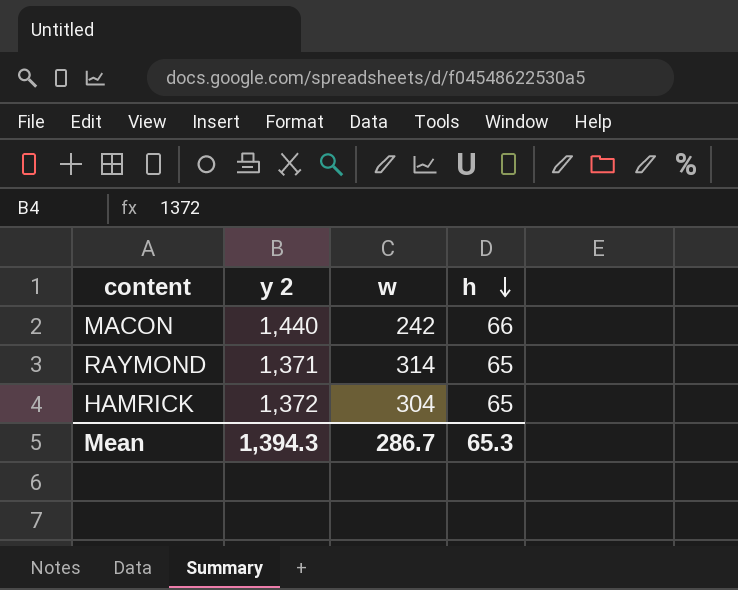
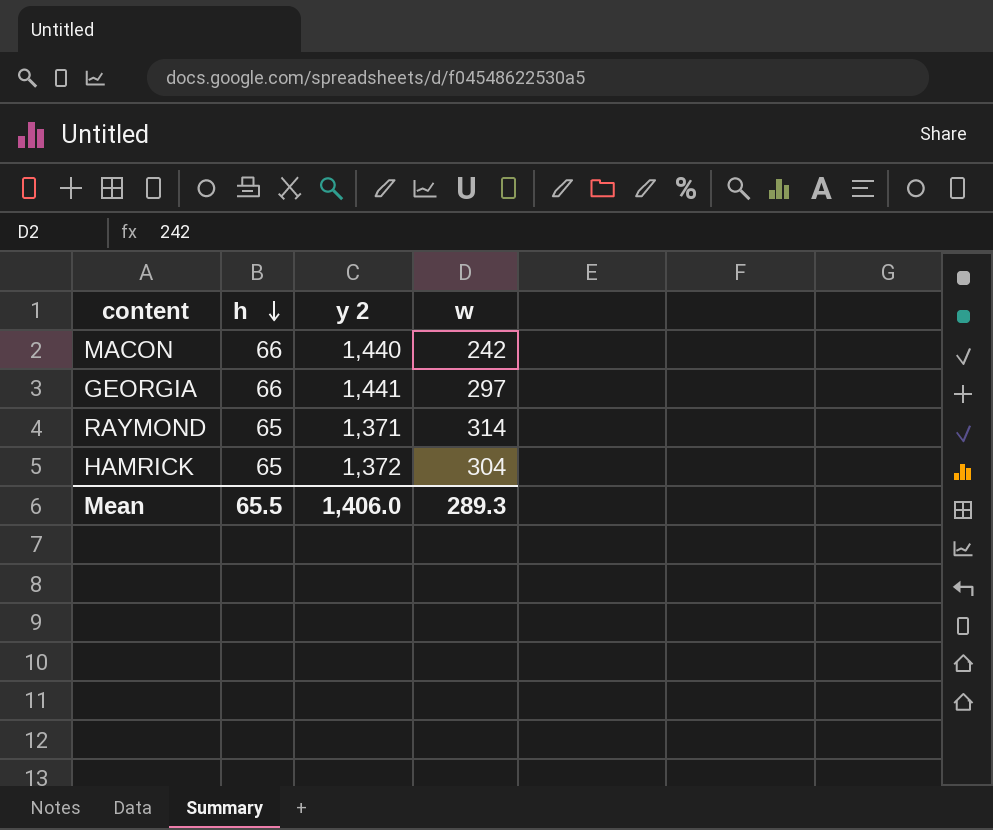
column h | position: 4 -> 2
row GEORGIA: none -> 66 | 1,441 | 297
Mean | h: 65.3 -> 65.5
Mean | y 2: 1,394.3 -> 1,406.0
Mean | w: 286.7 -> 289.3

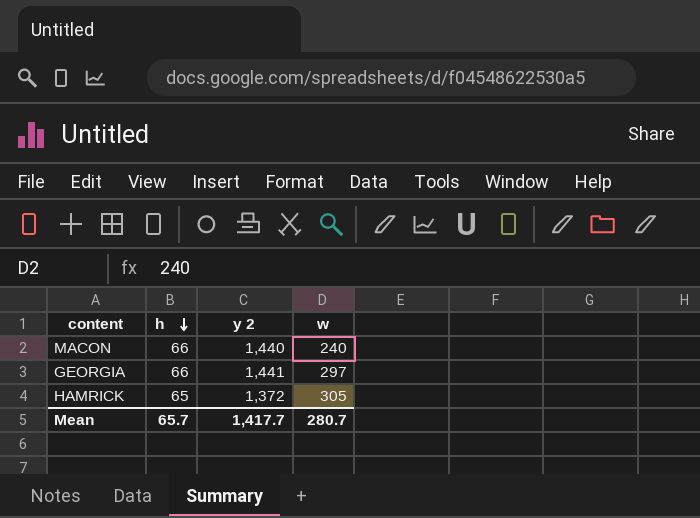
row RAYMOND: 65 | 1,371 | 314 -> none
MACON | w: 242 -> 240
HAMRICK | w: 304 -> 305
Mean | h: 65.5 -> 65.7
Mean | y 2: 1,406.0 -> 1,417.7
Mean | w: 289.3 -> 280.7

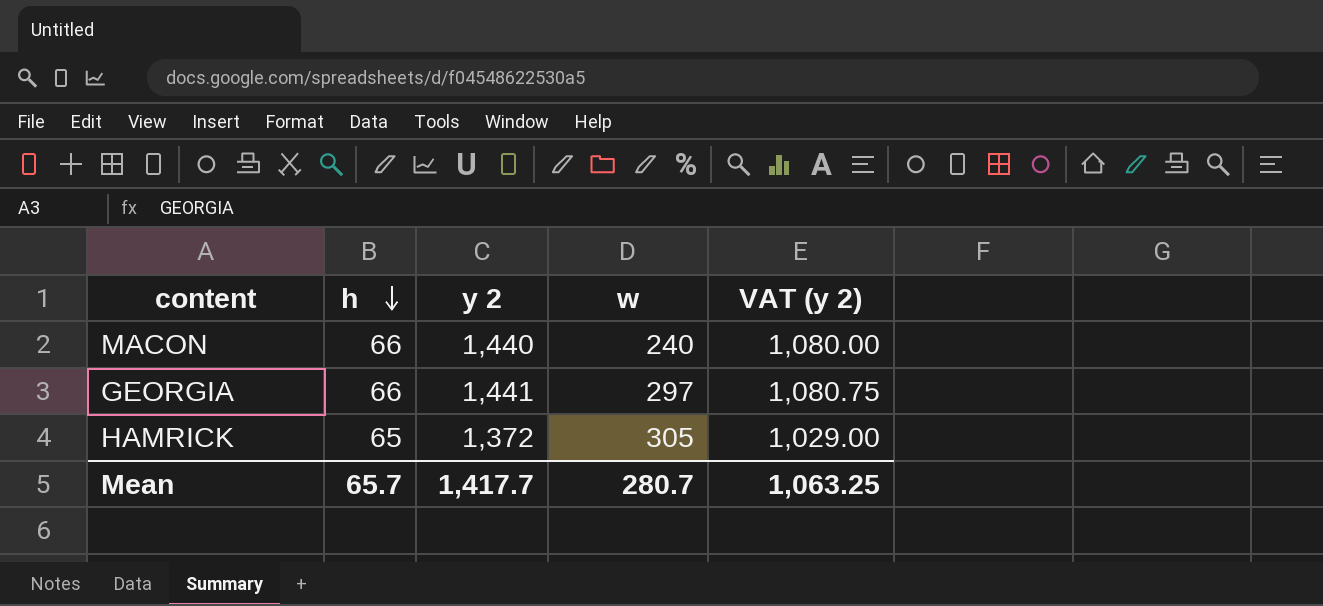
column VAT (y 2) | formula: none -> [y 2] * 0.75

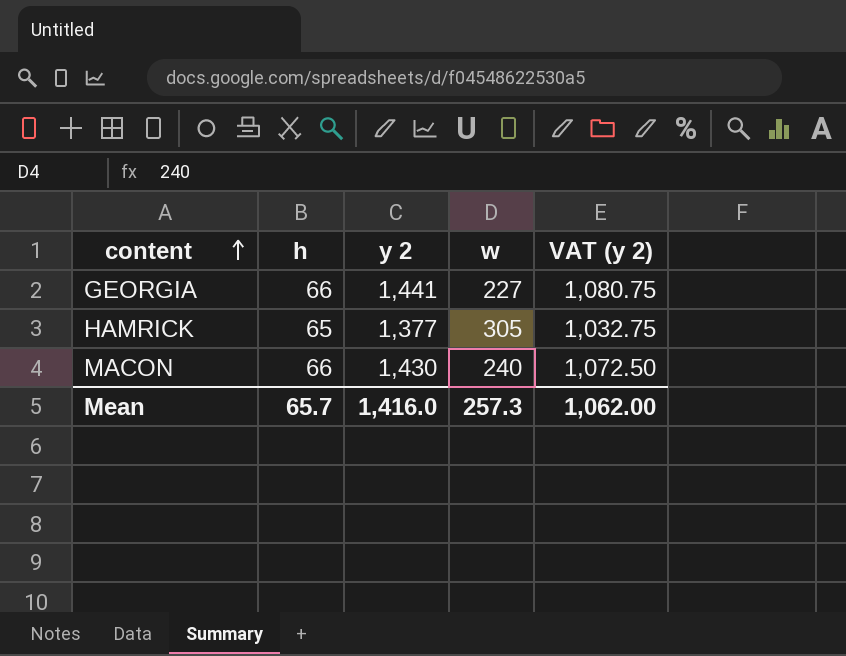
row order: h descending -> content ascending
GEORGIA | w: 297 -> 227
HAMRICK | y 2: 1,372 -> 1,377
HAMRICK | VAT (y 2): 1,029.00 -> 1,032.75
MACON | y 2: 1,440 -> 1,430
MACON | VAT (y 2): 1,080.00 -> 1,072.50
Mean | y 2: 1,417.7 -> 1,416.0
Mean | w: 280.7 -> 257.3
Mean | VAT (y 2): 1,063.25 -> 1,062.00

